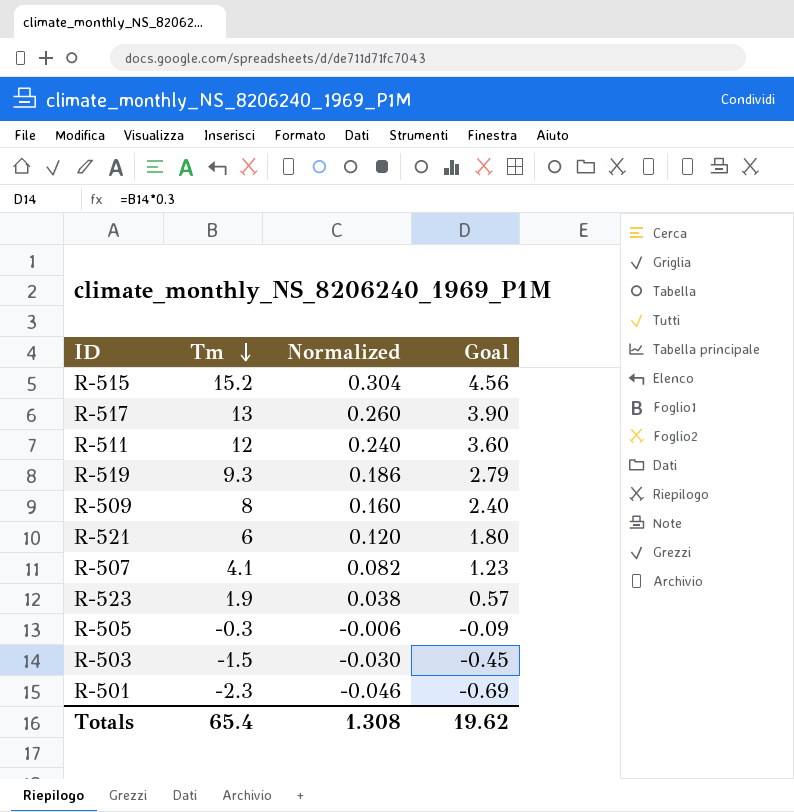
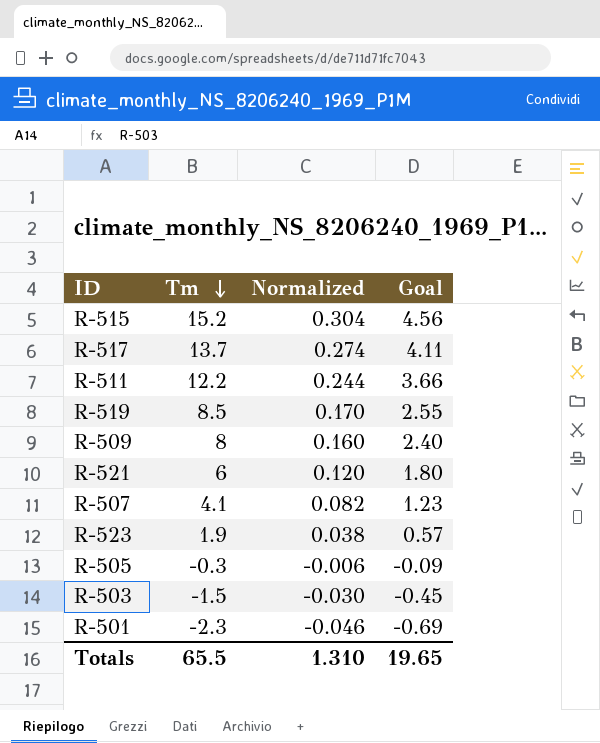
R-517 | Tm: 13 -> 13.7
R-517 | Normalized: 0.260 -> 0.274
R-517 | Goal: 3.90 -> 4.11
R-511 | Tm: 12 -> 12.2
R-511 | Normalized: 0.240 -> 0.244
R-511 | Goal: 3.60 -> 3.66
R-519 | Tm: 9.3 -> 8.5
R-519 | Normalized: 0.186 -> 0.170
R-519 | Goal: 2.79 -> 2.55
Totals | Tm: 65.4 -> 65.5
Totals | Normalized: 1.308 -> 1.310
Totals | Goal: 19.62 -> 19.65

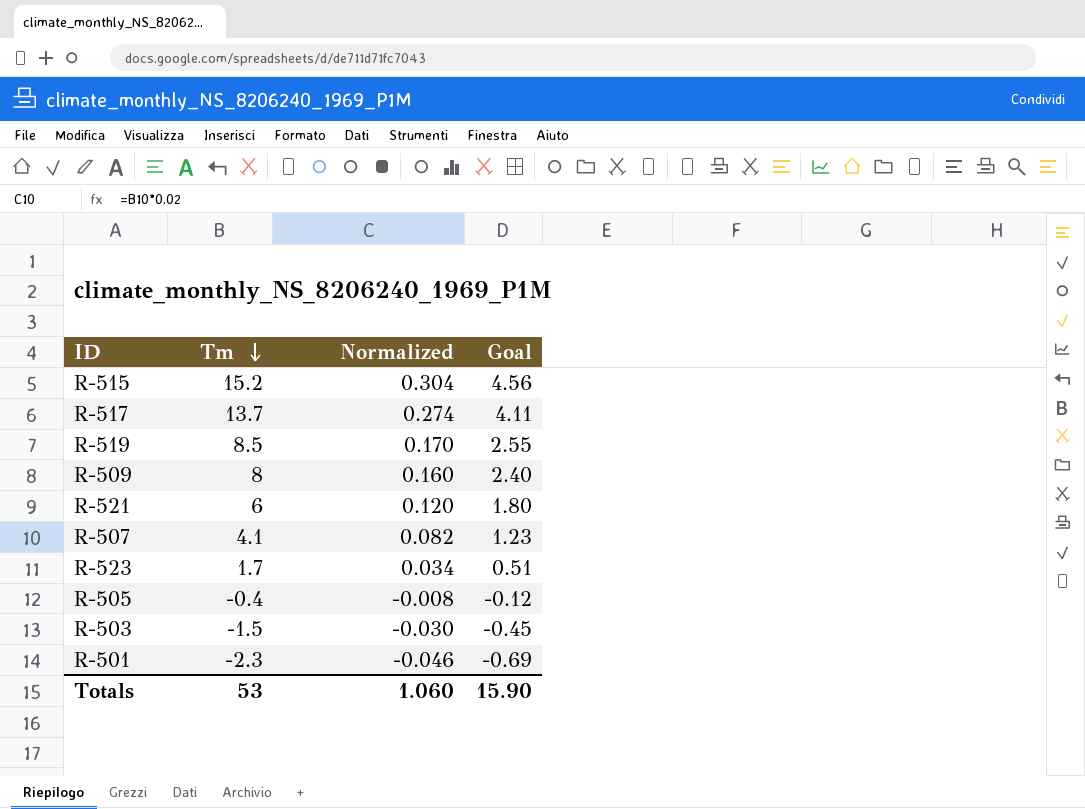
row R-511: 12.2 | 0.244 | 3.66 -> none
R-523 | Tm: 1.9 -> 1.7
R-523 | Normalized: 0.038 -> 0.034
R-523 | Goal: 0.57 -> 0.51
R-505 | Tm: -0.3 -> -0.4
R-505 | Normalized: -0.006 -> -0.008
R-505 | Goal: -0.09 -> -0.12
Totals | Tm: 65.5 -> 53
Totals | Normalized: 1.310 -> 1.060
Totals | Goal: 19.65 -> 15.90

